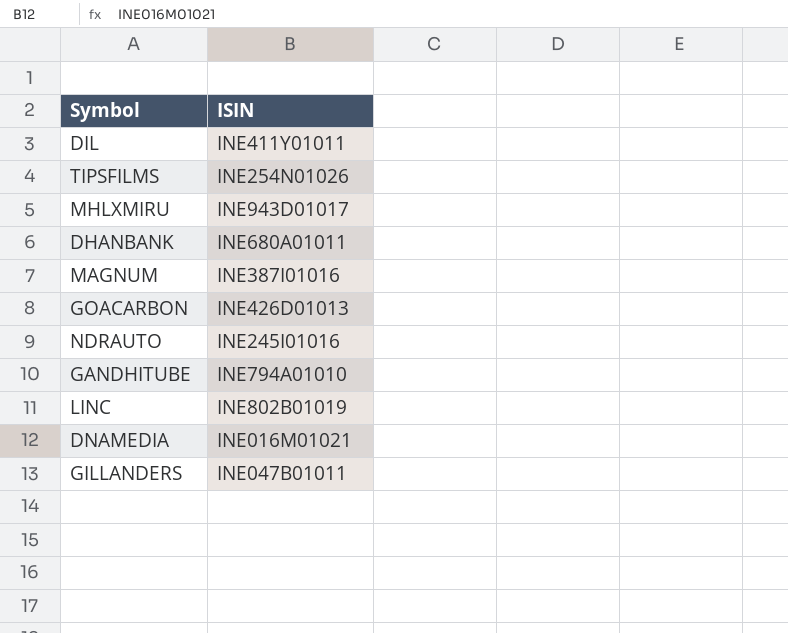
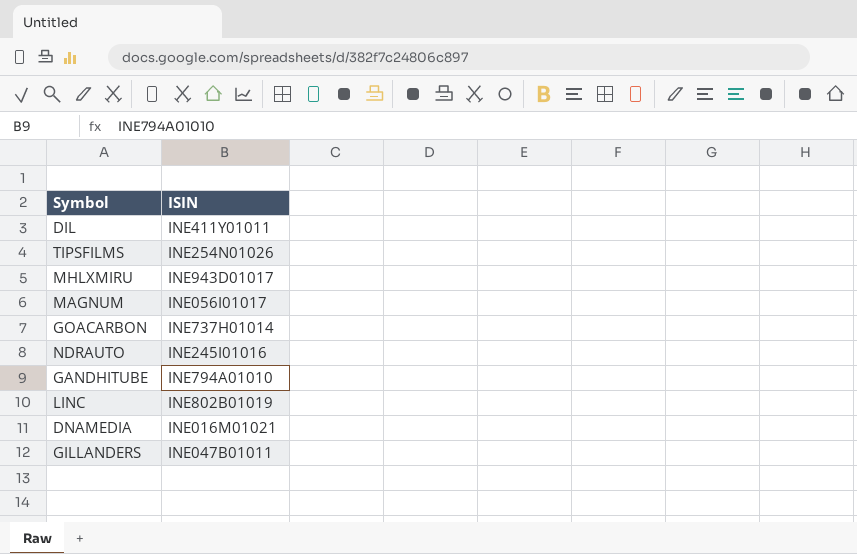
row DHANBANK: INE680A01011 -> none
MAGNUM | ISIN: INE387I01016 -> INE056I01017
GOACARBON | ISIN: INE426D01013 -> INE737H01014

